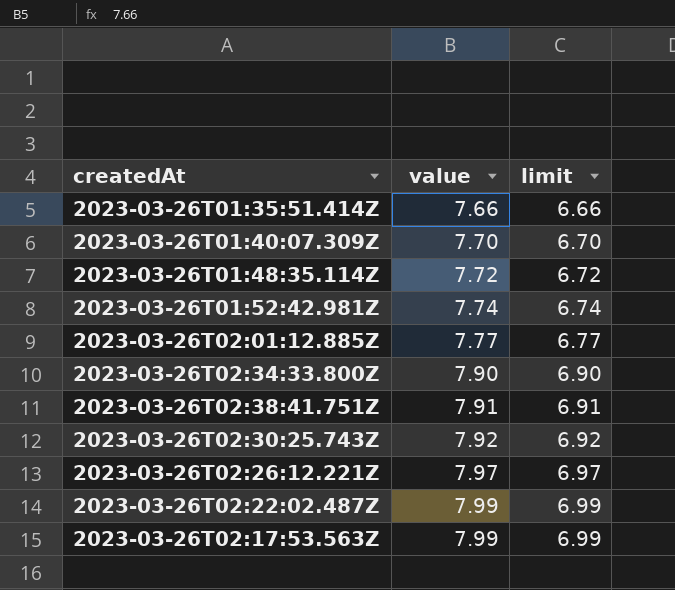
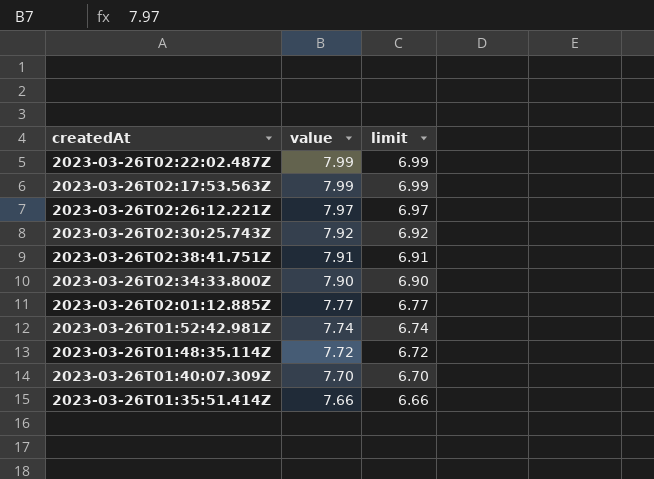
row order: value ascending -> value descending

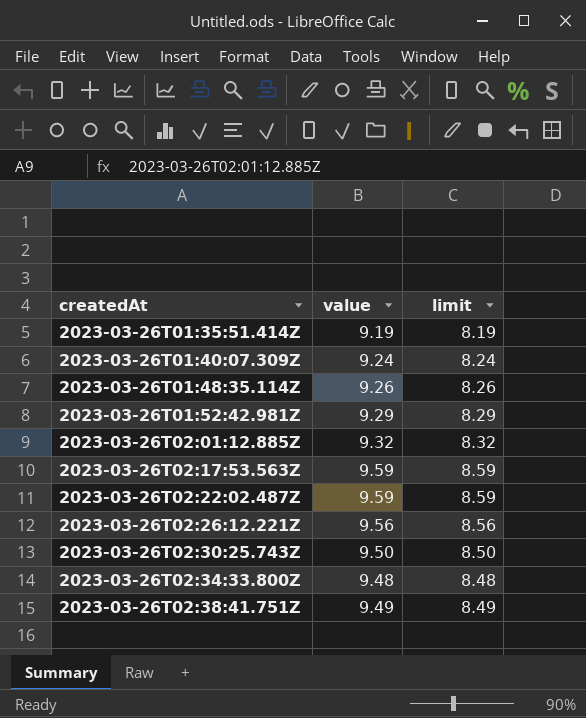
row order: value descending -> createdAt ascending
2023-03-26T01:35:51.414Z | value: 7.66 -> 9.19
2023-03-26T01:35:51.414Z | limit: 6.66 -> 8.19
2023-03-26T01:40:07.309Z | value: 7.70 -> 9.24
2023-03-26T01:40:07.309Z | limit: 6.70 -> 8.24
2023-03-26T01:48:35.114Z | value: 7.72 -> 9.26
2023-03-26T01:48:35.114Z | limit: 6.72 -> 8.26
2023-03-26T01:52:42.981Z | value: 7.74 -> 9.29
2023-03-26T01:52:42.981Z | limit: 6.74 -> 8.29
2023-03-26T02:01:12.885Z | value: 7.77 -> 9.32
2023-03-26T02:01:12.885Z | limit: 6.77 -> 8.32
2023-03-26T02:17:53.563Z | value: 7.99 -> 9.59
2023-03-26T02:17:53.563Z | limit: 6.99 -> 8.59
2023-03-26T02:22:02.487Z | value: 7.99 -> 9.59
2023-03-26T02:22:02.487Z | limit: 6.99 -> 8.59
2023-03-26T02:26:12.221Z | value: 7.97 -> 9.56
2023-03-26T02:26:12.221Z | limit: 6.97 -> 8.56
2023-03-26T02:30:25.743Z | value: 7.92 -> 9.50
2023-03-26T02:30:25.743Z | limit: 6.92 -> 8.50
2023-03-26T02:34:33.800Z | value: 7.90 -> 9.48
2023-03-26T02:34:33.800Z | limit: 6.90 -> 8.48
2023-03-26T02:38:41.751Z | value: 7.91 -> 9.49
2023-03-26T02:38:41.751Z | limit: 6.91 -> 8.49

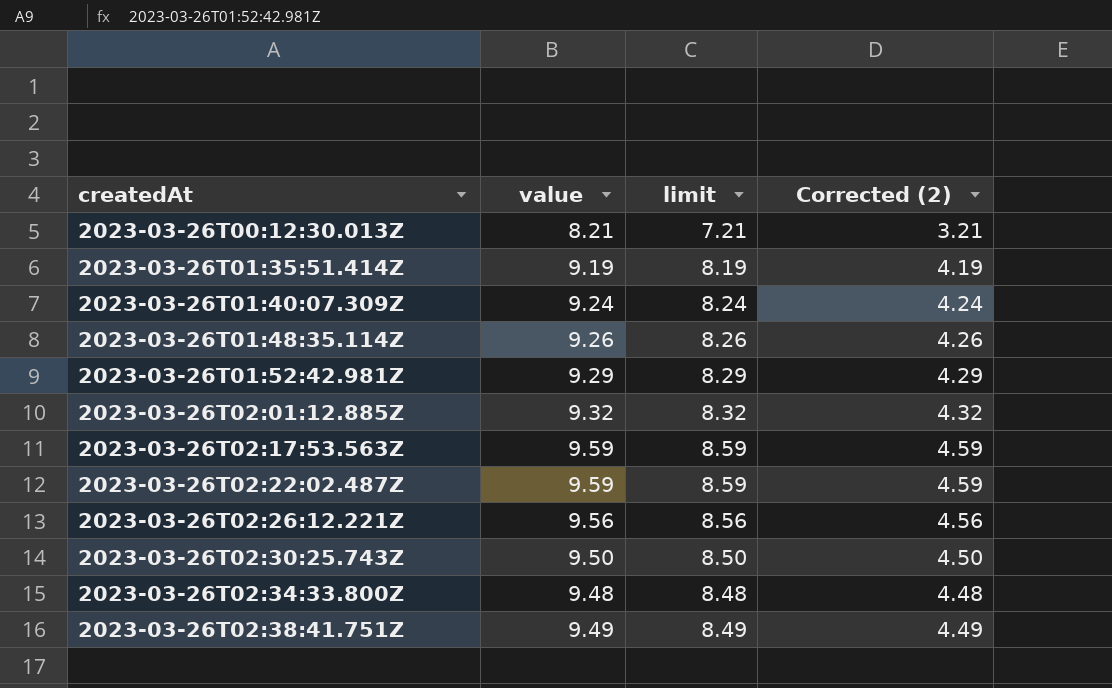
column Corrected (2) | formula: none -> [value] - 5
row 2023-03-26T00:12:30.013Z: none -> 8.21 | 7.21 | 3.21

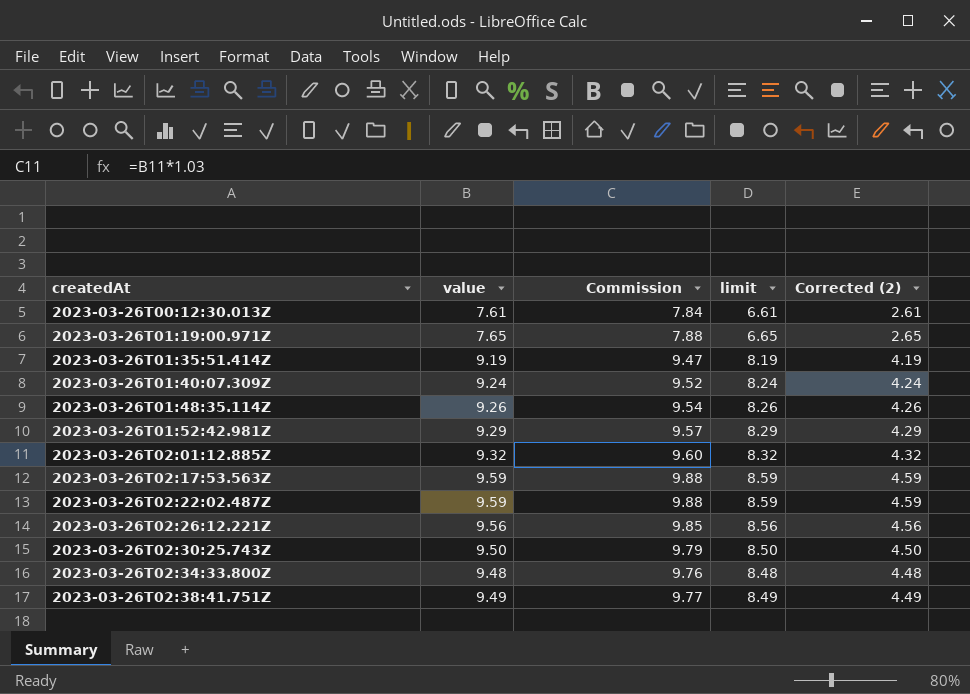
column Commission | formula: none -> [value] * 1.03
2023-03-26T00:12:30.013Z | value: 8.21 -> 7.61
2023-03-26T00:12:30.013Z | limit: 7.21 -> 6.61
2023-03-26T00:12:30.013Z | Corrected (2): 3.21 -> 2.61
row 2023-03-26T01:19:00.971Z: none -> 7.65 | 7.88 | 6.65 | 2.65

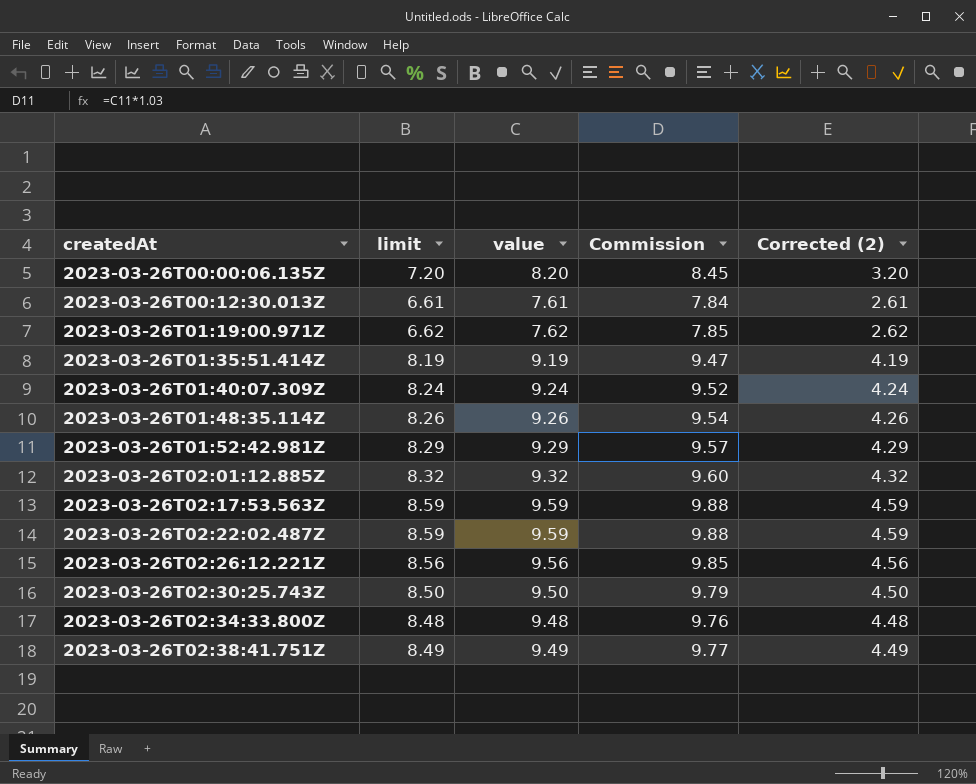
column limit | position: 4 -> 2
row 2023-03-26T00:00:06.135Z: none -> 7.20 | 8.20 | 8.45 | 3.20
2023-03-26T01:19:00.971Z | limit: 6.65 -> 6.62
2023-03-26T01:19:00.971Z | value: 7.65 -> 7.62
2023-03-26T01:19:00.971Z | Commission: 7.88 -> 7.85
2023-03-26T01:19:00.971Z | Corrected (2): 2.65 -> 2.62

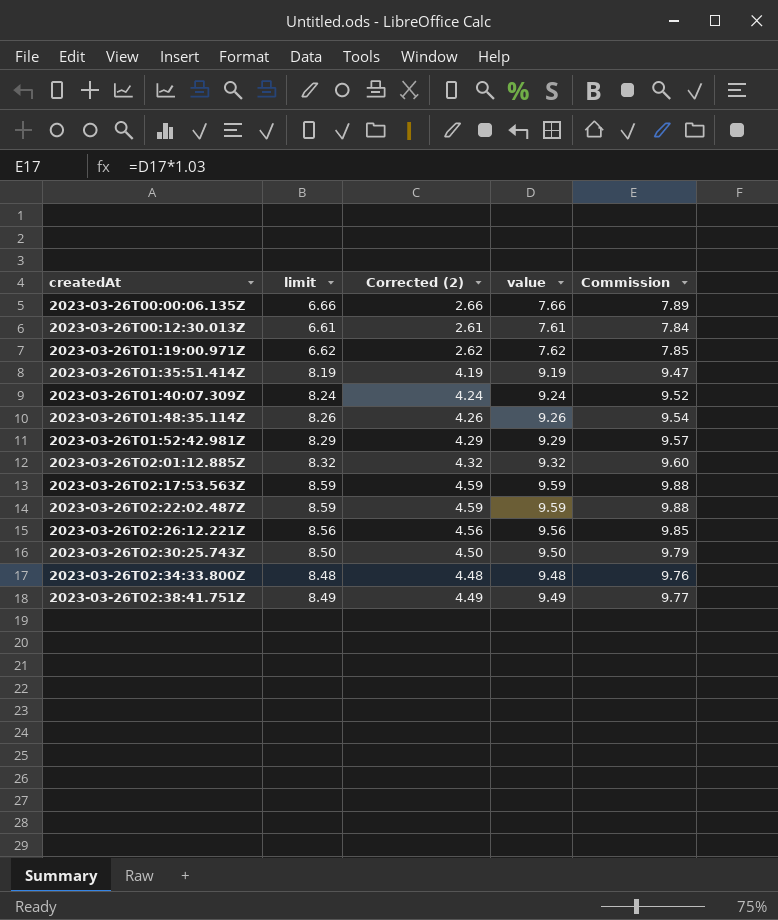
column Corrected (2) | position: 5 -> 3
2023-03-26T00:00:06.135Z | limit: 7.20 -> 6.66
2023-03-26T00:00:06.135Z | Corrected (2): 3.20 -> 2.66
2023-03-26T00:00:06.135Z | value: 8.20 -> 7.66
2023-03-26T00:00:06.135Z | Commission: 8.45 -> 7.89

